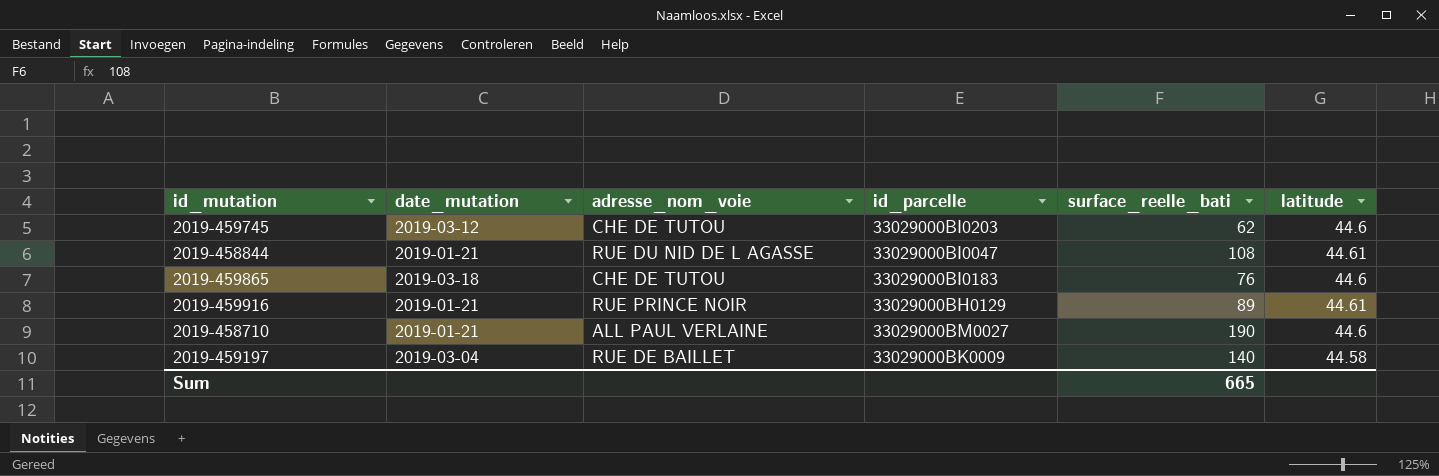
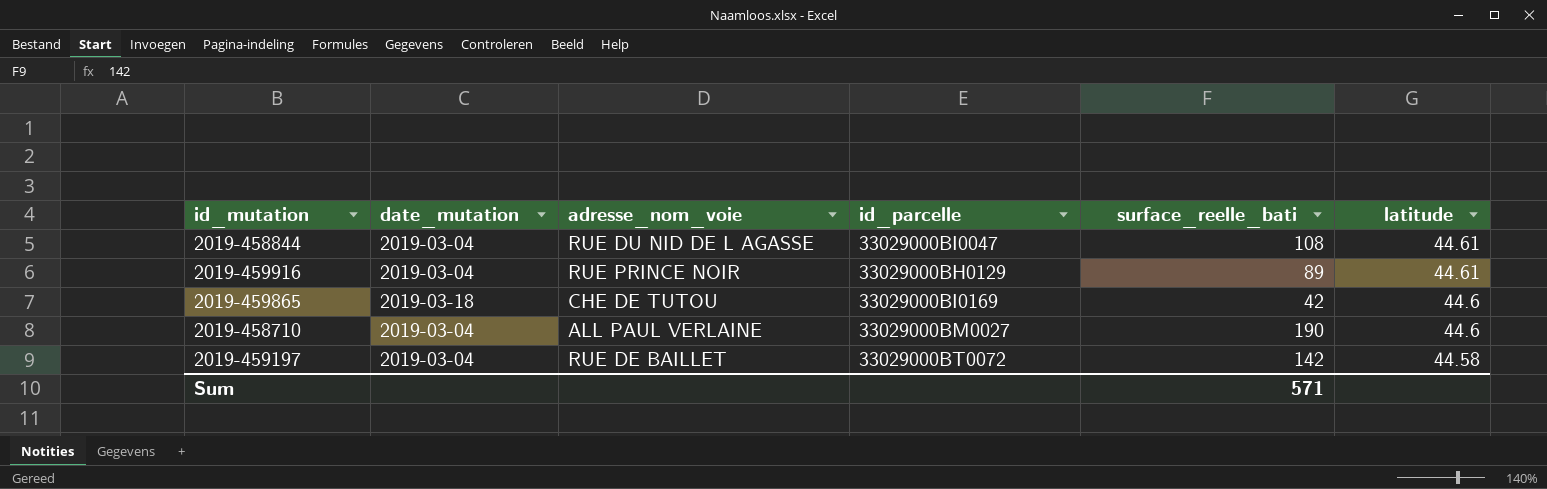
row order: none -> latitude descending
row 2019-459745: 2019-03-12 | CHE DE TUTOU | 33029000BI0203 | 62 | 44.6 -> none
2019-458844 | date_mutation: 2019-01-21 -> 2019-03-04
2019-459916 | date_mutation: 2019-01-21 -> 2019-03-04
2019-459865 | id_parcelle: 33029000BI0183 -> 33029000BI0169
2019-459865 | surface_reelle_bati: 76 -> 42
2019-458710 | date_mutation: 2019-01-21 -> 2019-03-04
2019-459197 | id_parcelle: 33029000BK0009 -> 33029000BT0072
2019-459197 | surface_reelle_bati: 140 -> 142
Sum | surface_reelle_bati: 665 -> 571

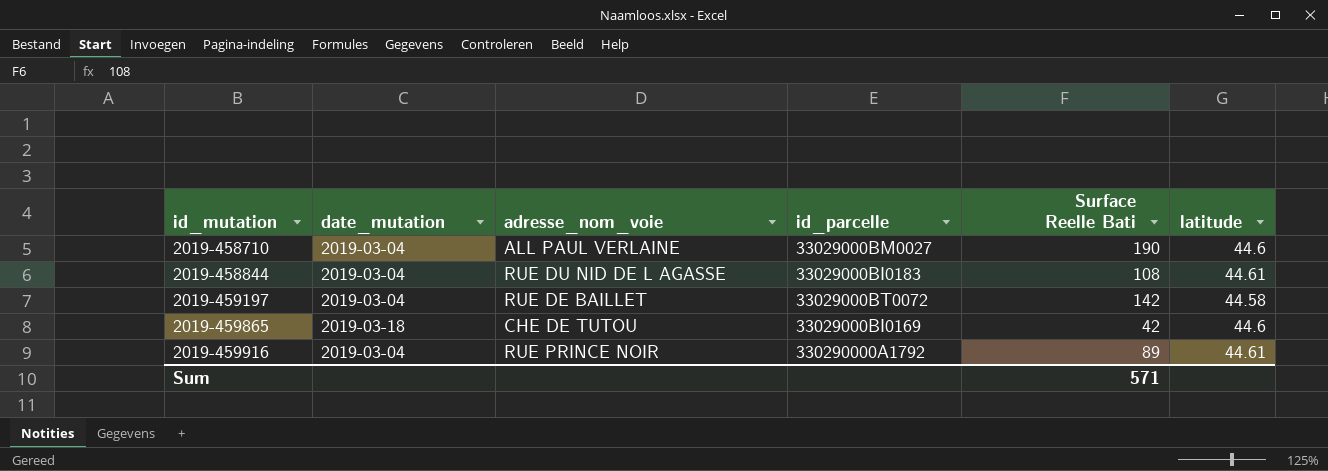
row order: latitude descending -> id_mutation ascending
column name: surface_reelle_bati -> Surface Reelle Bati
2019-458844 | id_parcelle: 33029000BI0047 -> 33029000BI0183
2019-459916 | id_parcelle: 33029000BH0129 -> 330290000A1792

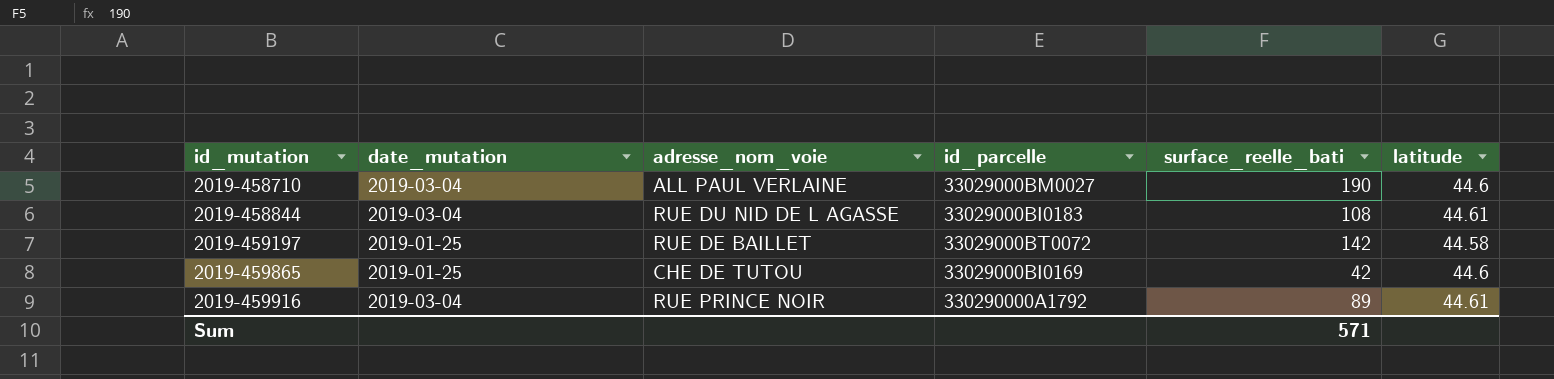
column name: Surface Reelle Bati -> surface_reelle_bati
2019-459197 | date_mutation: 2019-03-04 -> 2019-01-25
2019-459865 | date_mutation: 2019-03-18 -> 2019-01-25

